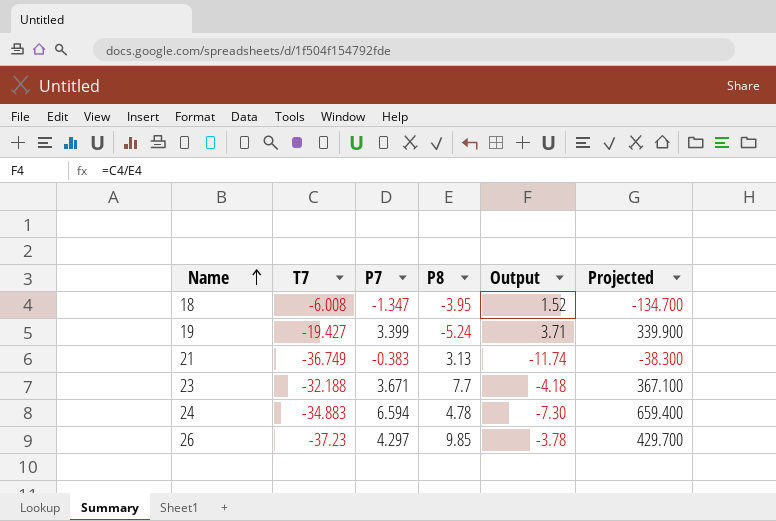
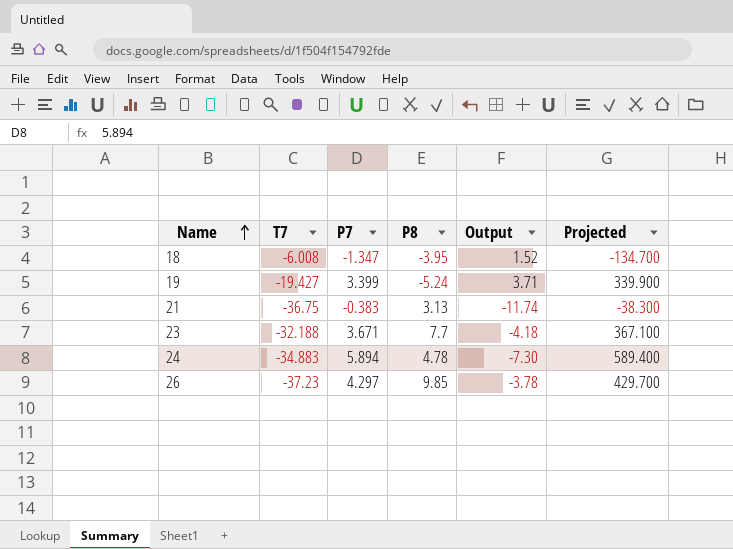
21 | T7: -36.749 -> -36.75
24 | P7: 6.594 -> 5.894
24 | Projected: 659.400 -> 589.400

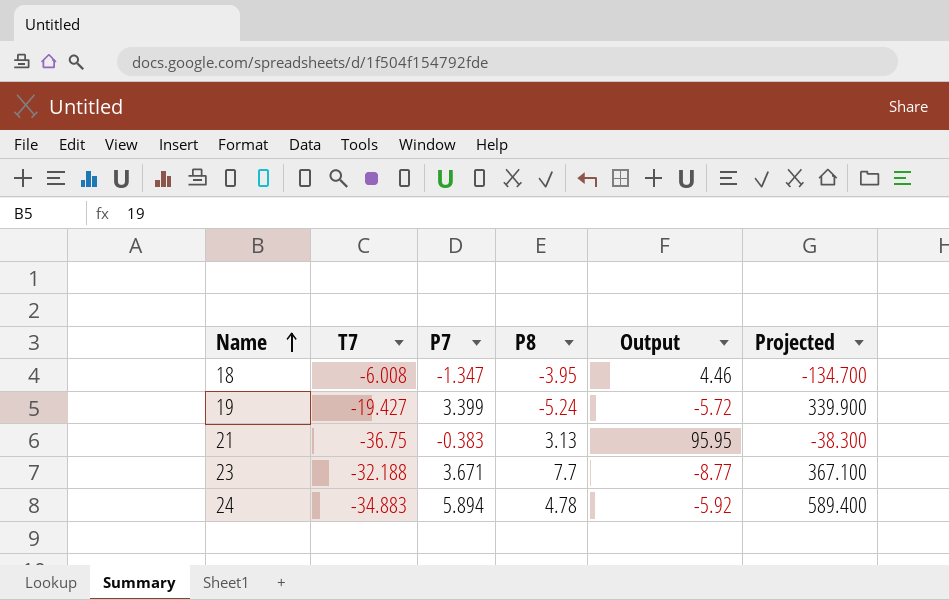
column Output | formula: [T7] / [P8] -> [T7] / [P7]
row 26: -37.23 | 4.297 | 9.85 | -3.78 | 429.700 -> none

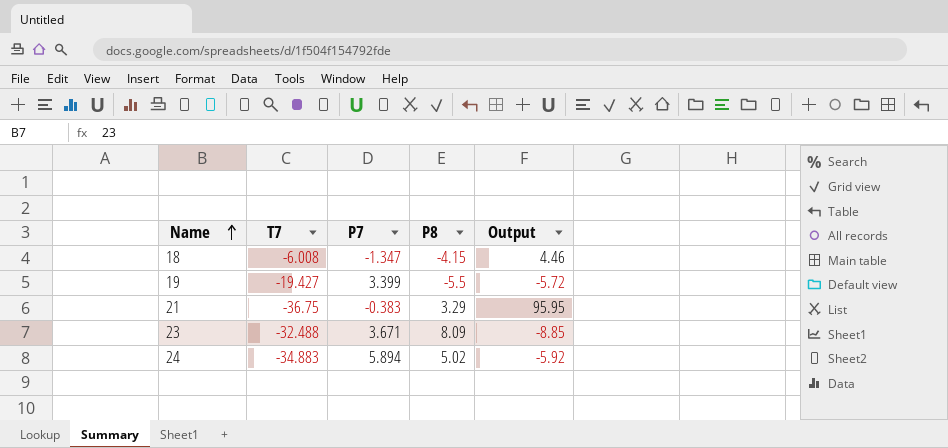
column Projected | formula: [P7] * 100 -> none
18 | P8: -3.95 -> -4.15
19 | P8: -5.24 -> -5.5
21 | P8: 3.13 -> 3.29
23 | T7: -32.188 -> -32.488
23 | P8: 7.7 -> 8.09
23 | Output: -8.77 -> -8.85
24 | P8: 4.78 -> 5.02

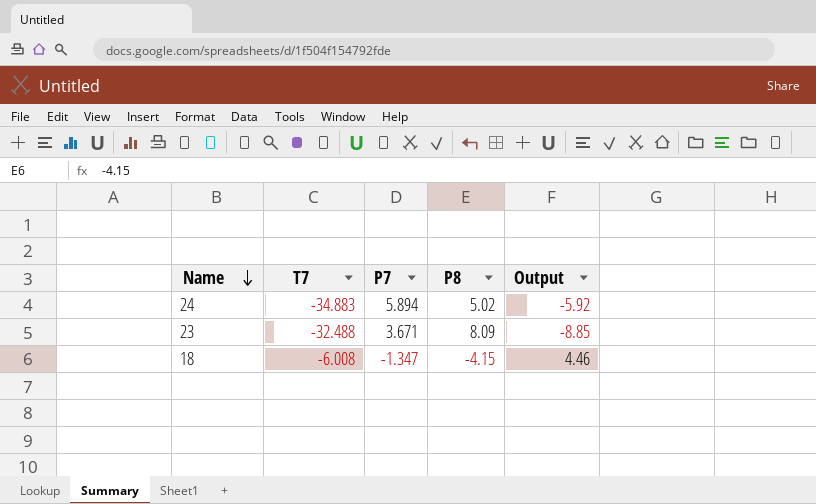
row order: Name ascending -> Name descending
row 19: -19.427 | 3.399 | -5.5 | -5.72 -> none
row 21: -36.75 | -0.383 | 3.29 | 95.95 -> none

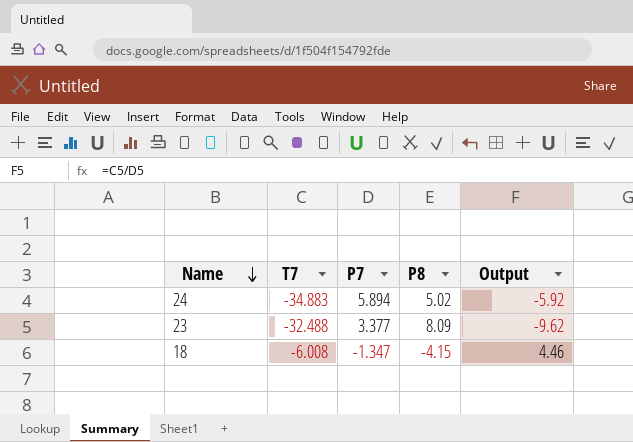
23 | P7: 3.671 -> 3.377
23 | Output: -8.85 -> -9.62

